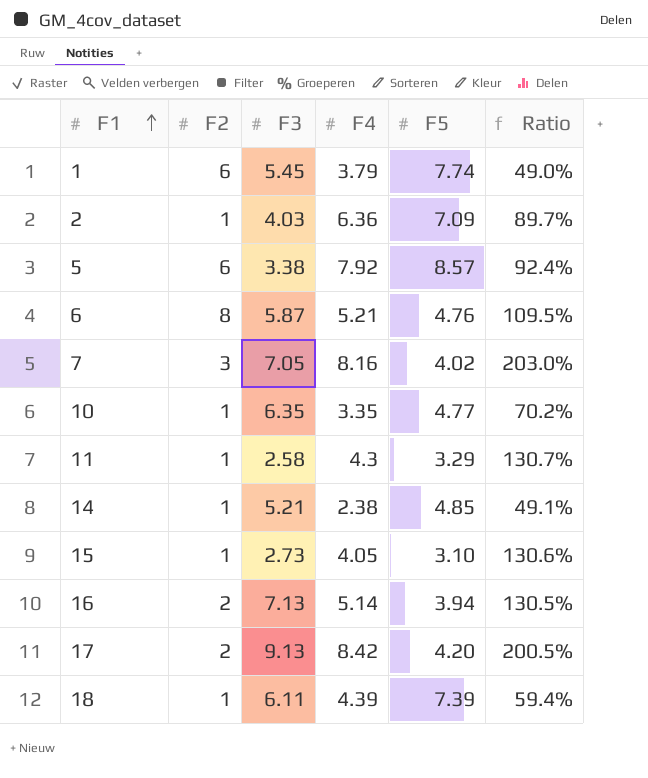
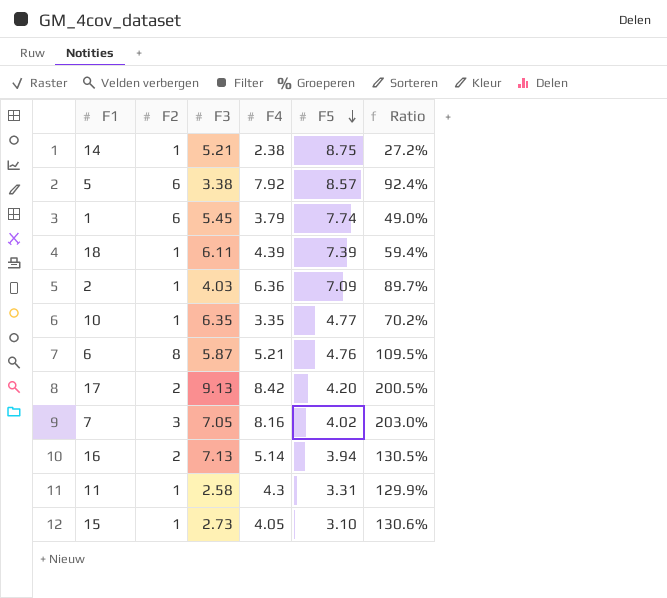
row order: F1 ascending -> F5 descending
14 | F5: 4.85 -> 8.75
14 | Ratio: 49.1% -> 27.2%
11 | F5: 3.29 -> 3.31
11 | Ratio: 130.7% -> 129.9%

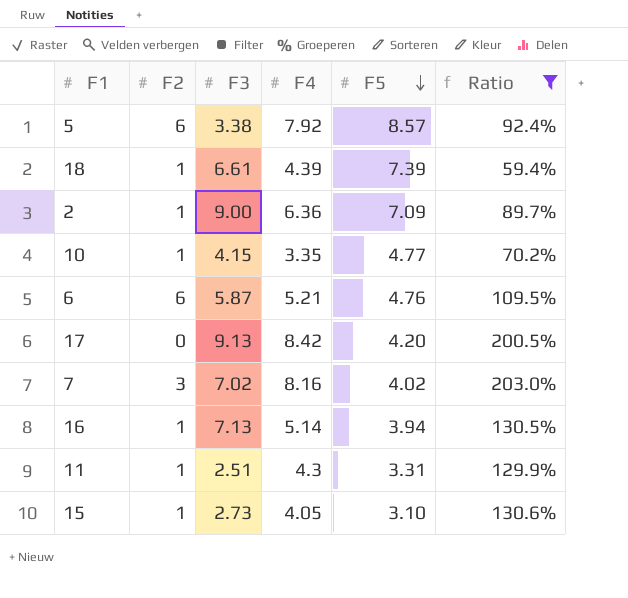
filter: none -> Ratio >= 59.4%
18 | F3: 6.11 -> 6.61
2 | F3: 4.03 -> 9.00
10 | F3: 6.35 -> 4.15
6 | F2: 8 -> 6
17 | F2: 2 -> 0
7 | F3: 7.05 -> 7.02
16 | F2: 2 -> 1
11 | F3: 2.58 -> 2.51

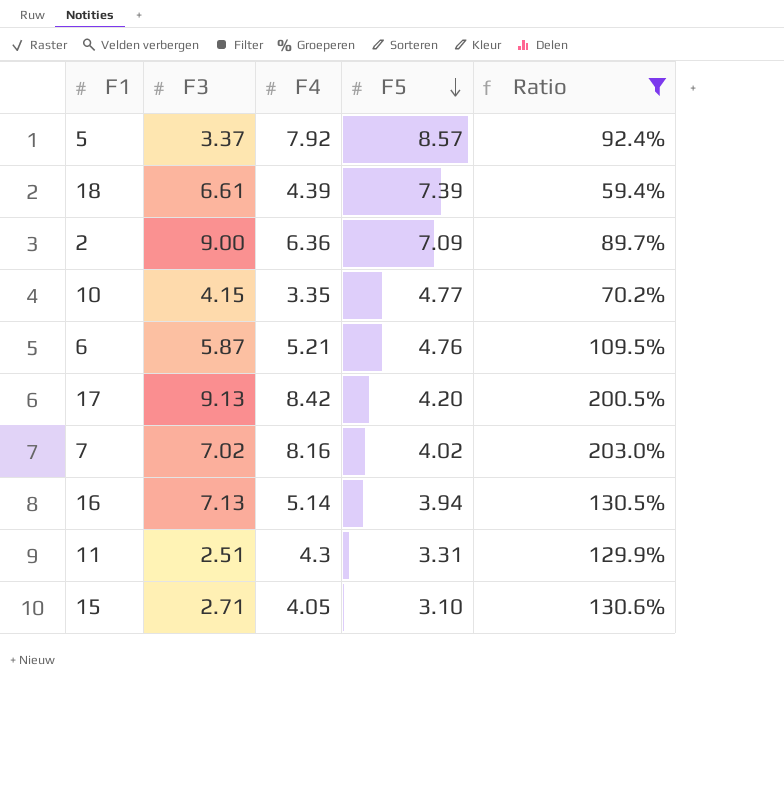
column F2 | position: 2 -> none
5 | F3: 3.38 -> 3.37
15 | F3: 2.73 -> 2.71

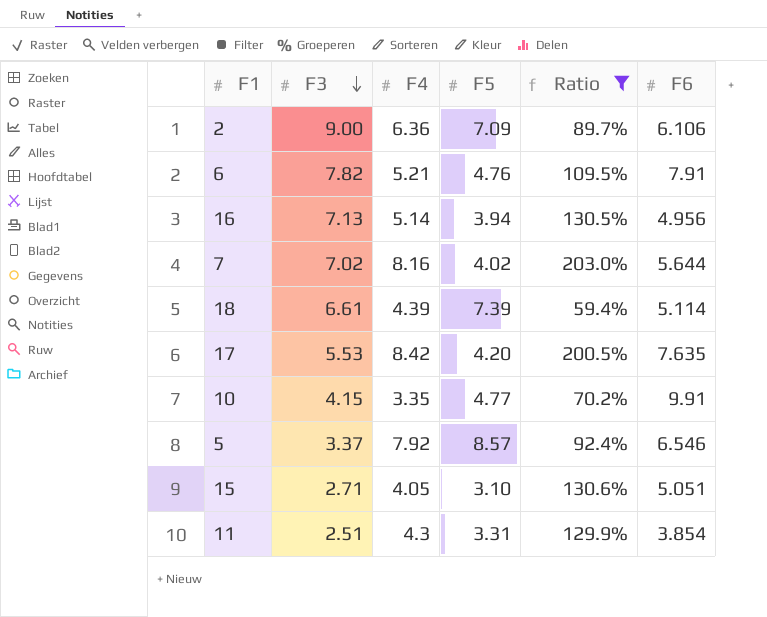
row order: F5 descending -> F3 descending
column F6 | position: none -> 6
6 | F3: 5.87 -> 7.82
17 | F3: 9.13 -> 5.53

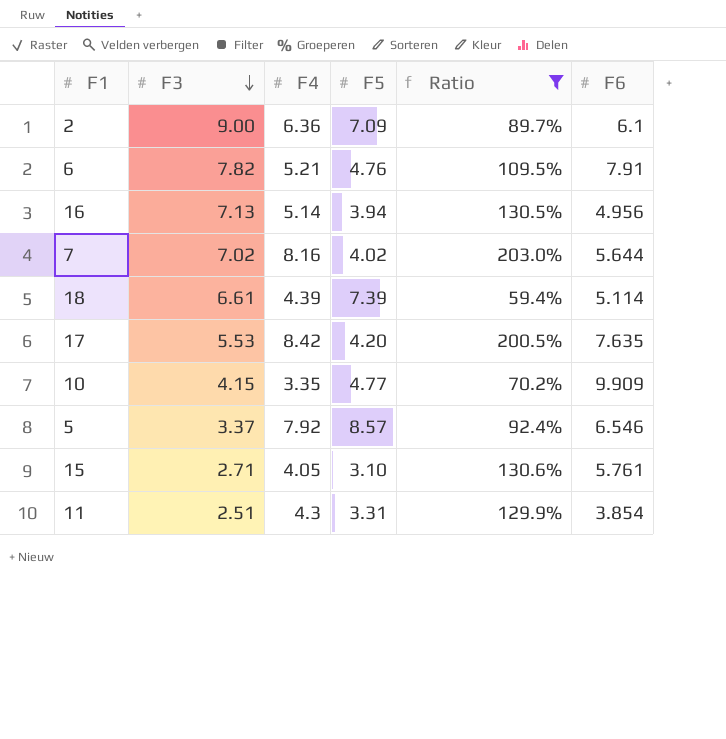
2 | F6: 6.106 -> 6.1
10 | F6: 9.91 -> 9.909
15 | F6: 5.051 -> 5.761

